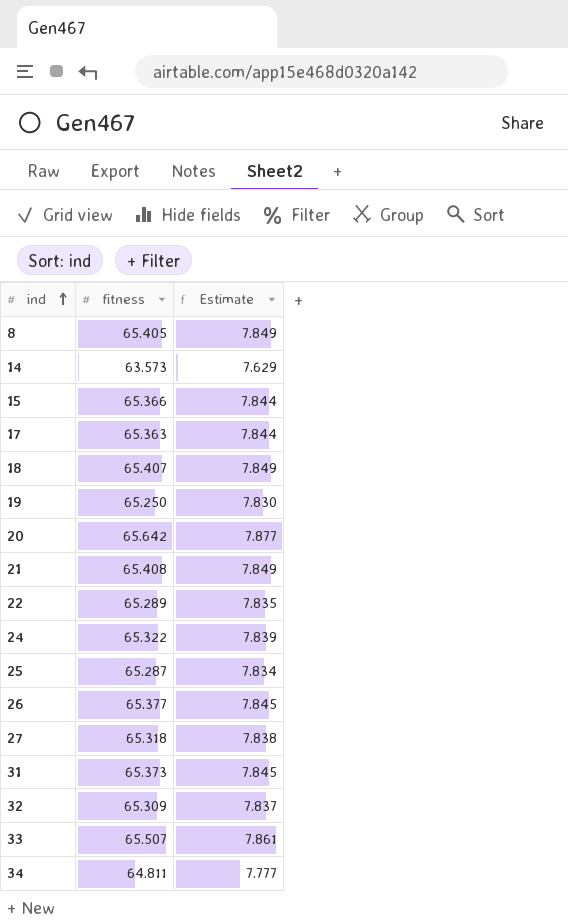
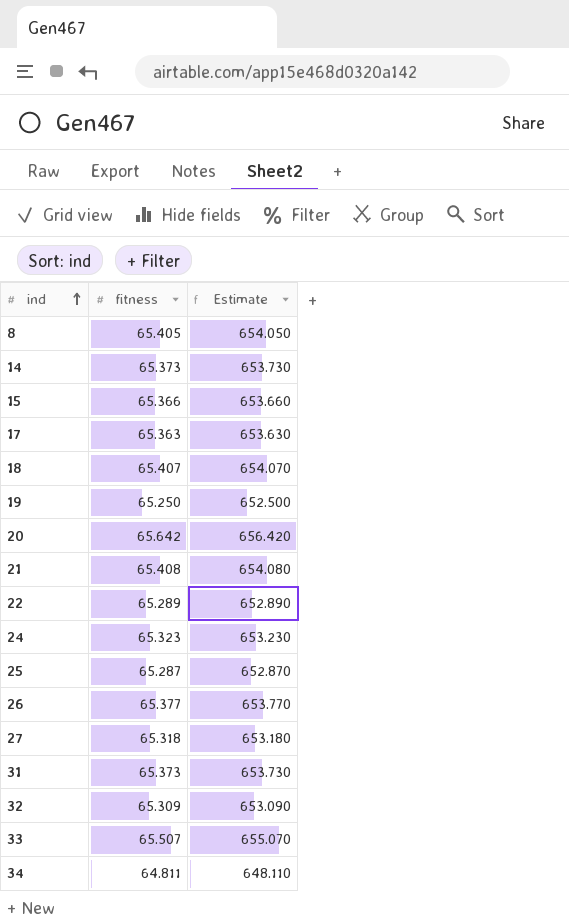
column Estimate | formula: [fitness] * 0.12 -> [fitness] * 10
14 | fitness: 63.573 -> 65.373
24 | fitness: 65.322 -> 65.323

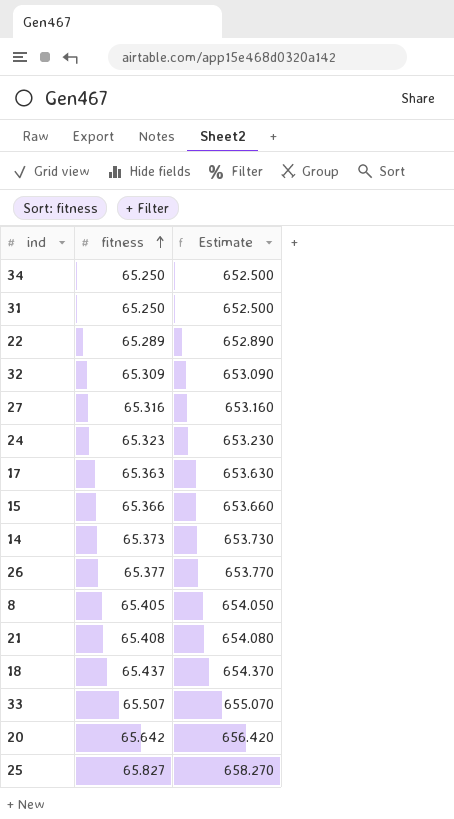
row order: ind ascending -> fitness ascending
row 19: 65.250 | 652.500 -> none
34 | fitness: 64.811 -> 65.250
34 | Estimate: 648.110 -> 652.500
31 | fitness: 65.373 -> 65.250
31 | Estimate: 653.730 -> 652.500
27 | fitness: 65.318 -> 65.316
27 | Estimate: 653.180 -> 653.160
18 | fitness: 65.407 -> 65.437
18 | Estimate: 654.070 -> 654.370
25 | fitness: 65.287 -> 65.827
25 | Estimate: 652.870 -> 658.270

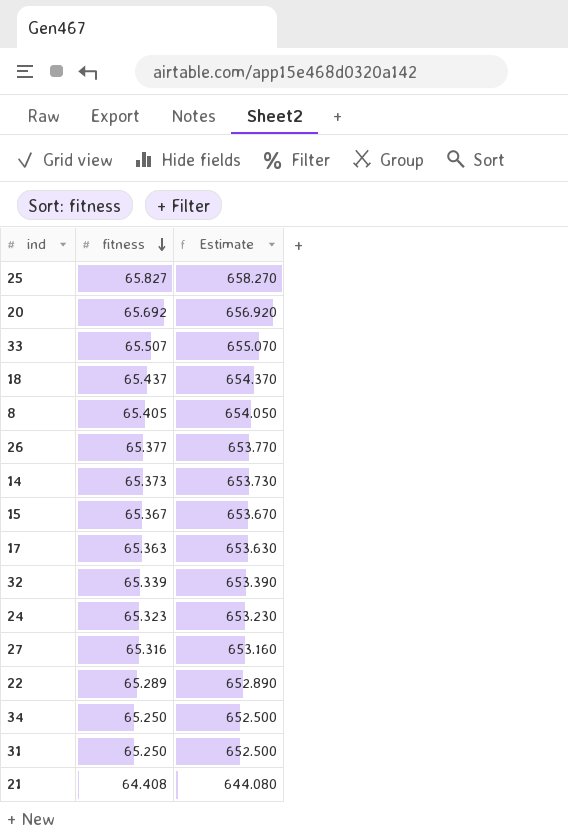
row order: fitness ascending -> fitness descending
20 | fitness: 65.642 -> 65.692
20 | Estimate: 656.420 -> 656.920
15 | fitness: 65.366 -> 65.367
15 | Estimate: 653.660 -> 653.670
32 | fitness: 65.309 -> 65.339
32 | Estimate: 653.090 -> 653.390
21 | fitness: 65.408 -> 64.408
21 | Estimate: 654.080 -> 644.080

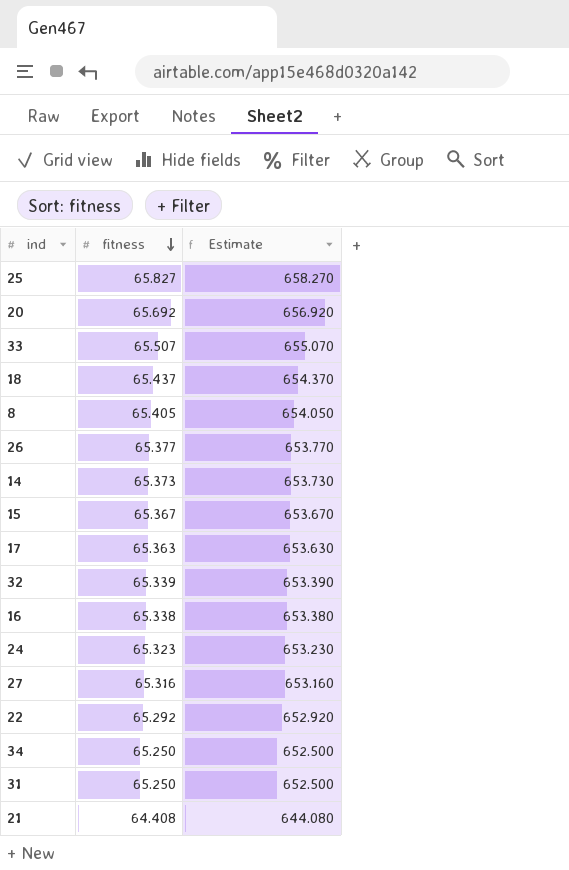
row 16: none -> 65.338 | 653.380
22 | fitness: 65.289 -> 65.292
22 | Estimate: 652.890 -> 652.920

